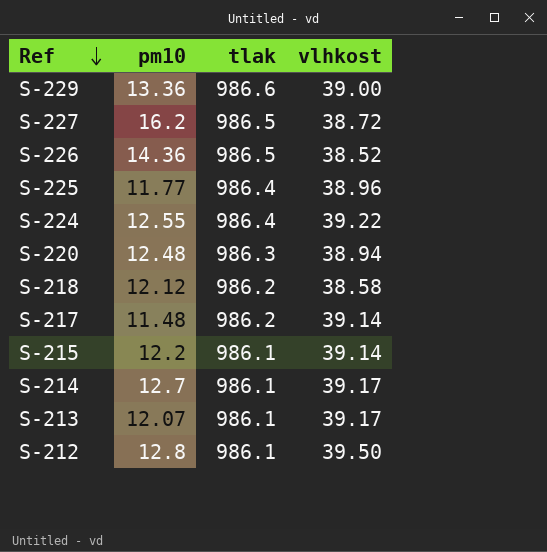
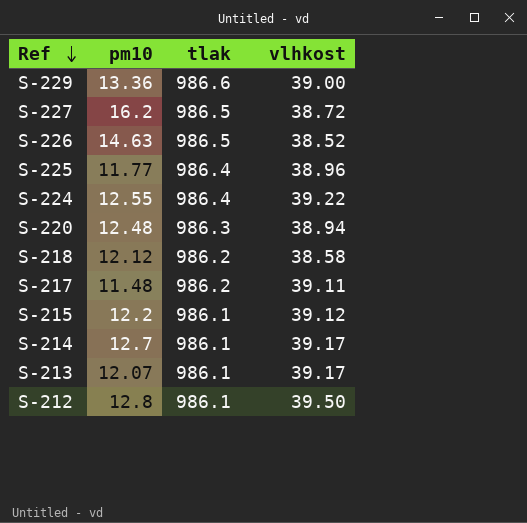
S-226 | pm10: 14.36 -> 14.63
S-217 | vlhkost: 39.14 -> 39.11
S-215 | vlhkost: 39.14 -> 39.12

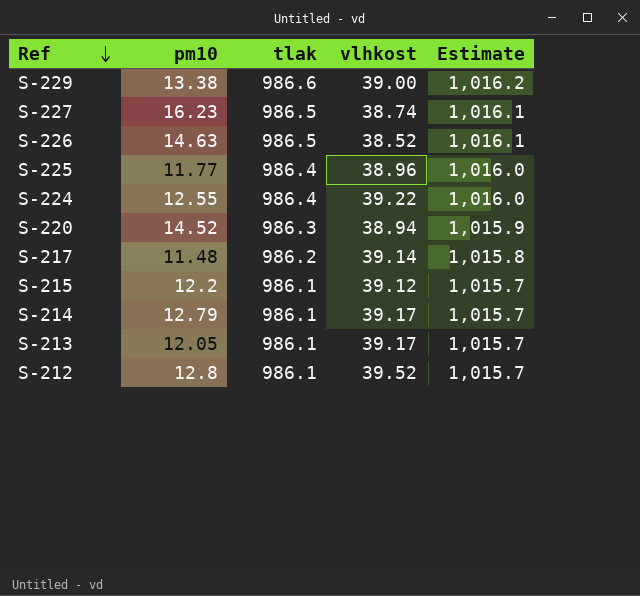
column Estimate | formula: none -> [tlak] * 1.03
row S-218: 12.12 | 986.2 | 38.58 -> none
S-229 | pm10: 13.36 -> 13.38
S-227 | pm10: 16.2 -> 16.23
S-227 | vlhkost: 38.72 -> 38.74
S-220 | pm10: 12.48 -> 14.52
S-217 | vlhkost: 39.11 -> 39.14
S-214 | pm10: 12.7 -> 12.79
S-213 | pm10: 12.07 -> 12.05
S-212 | vlhkost: 39.50 -> 39.52

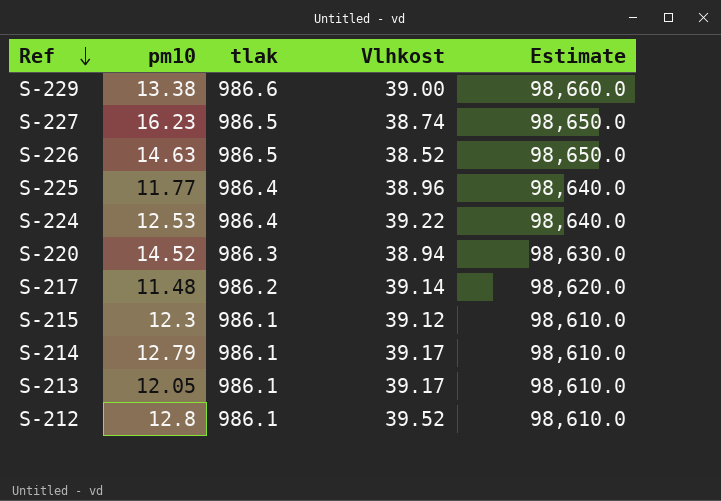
column name: vlhkost -> Vlhkost
column Estimate | formula: [tlak] * 1.03 -> [tlak] * 100
S-224 | pm10: 12.55 -> 12.53
S-215 | pm10: 12.2 -> 12.3

